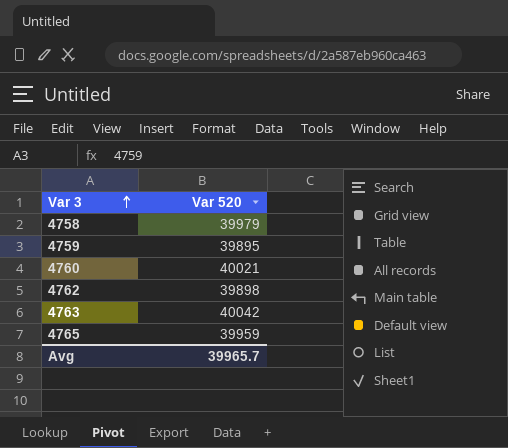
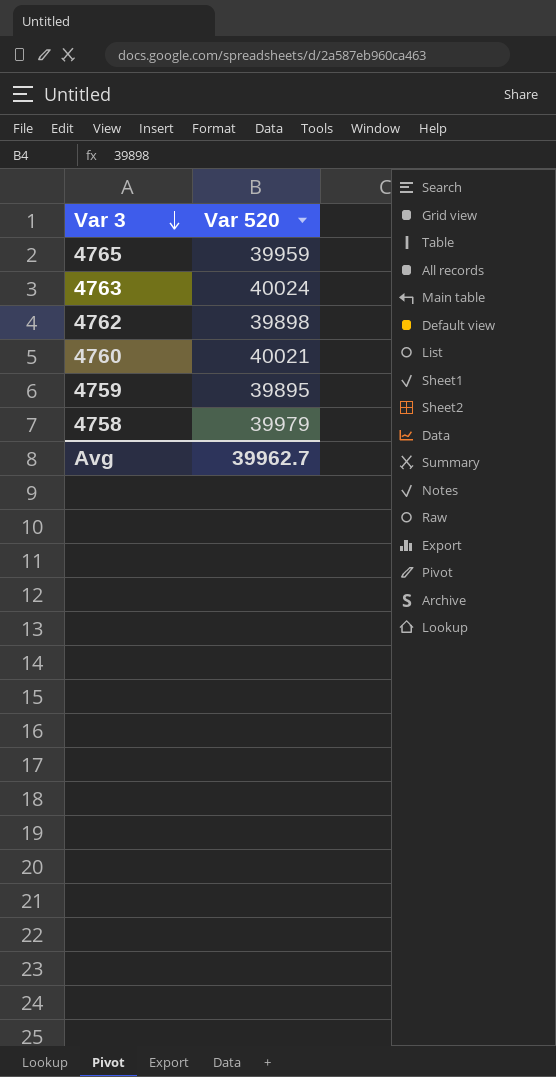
row order: Var 3 ascending -> Var 3 descending
4763 | Var 520: 40042 -> 40024
Avg | Var 520: 39965.7 -> 39962.7

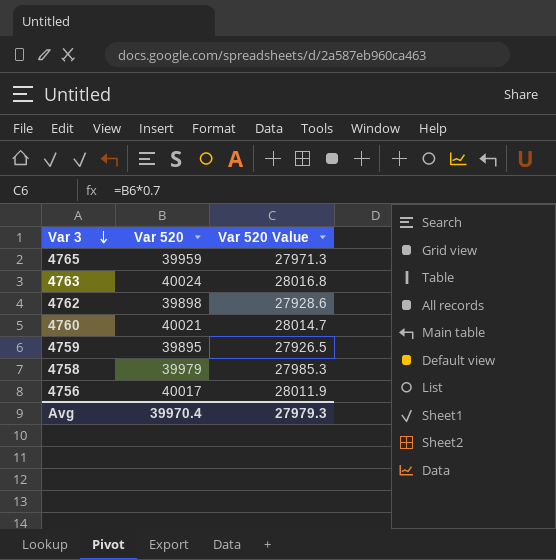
column Var 520 Value | formula: none -> [Var 520] * 0.7
row 4756: none -> 40017 | 28011.9
Avg | Var 520: 39962.7 -> 39970.4

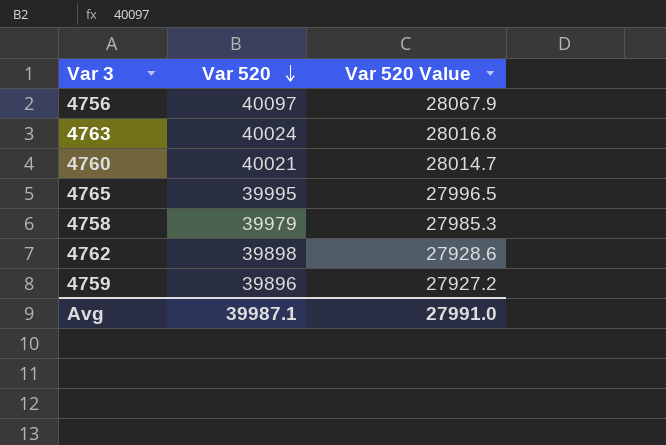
row order: Var 3 descending -> Var 520 descending
4756 | Var 520: 40017 -> 40097
4756 | Var 520 Value: 28011.9 -> 28067.9
4765 | Var 520: 39959 -> 39995
4765 | Var 520 Value: 27971.3 -> 27996.5
4759 | Var 520: 39895 -> 39896
4759 | Var 520 Value: 27926.5 -> 27927.2
Avg | Var 520: 39970.4 -> 39987.1
Avg | Var 520 Value: 27979.3 -> 27991.0

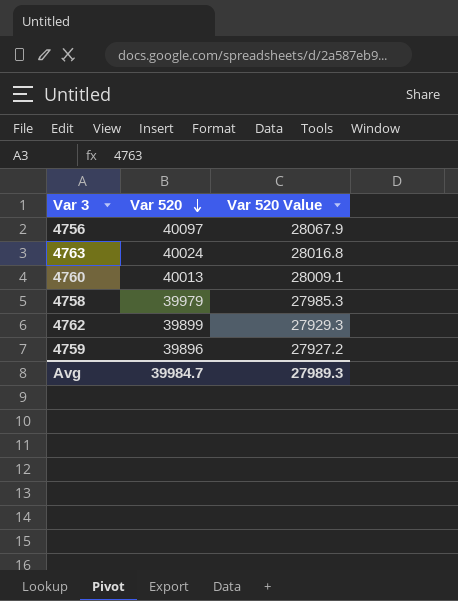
row 4765: 39995 | 27996.5 -> none
4760 | Var 520: 40021 -> 40013
4760 | Var 520 Value: 28014.7 -> 28009.1
4762 | Var 520: 39898 -> 39899
4762 | Var 520 Value: 27928.6 -> 27929.3
Avg | Var 520: 39987.1 -> 39984.7
Avg | Var 520 Value: 27991.0 -> 27989.3

